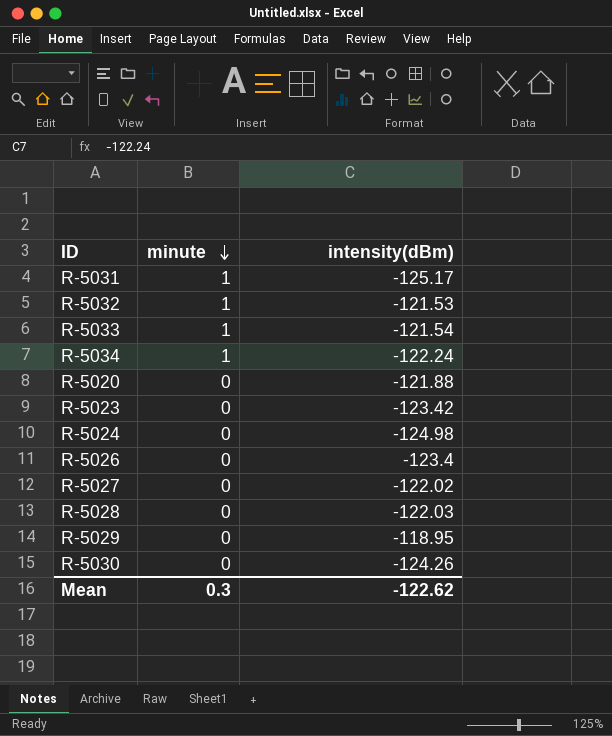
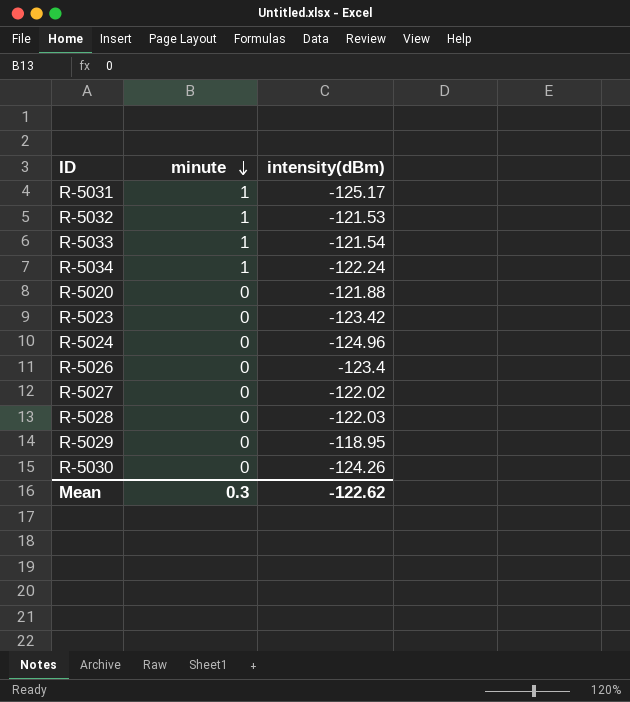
R-5024 | intensity(dBm): -124.98 -> -124.96

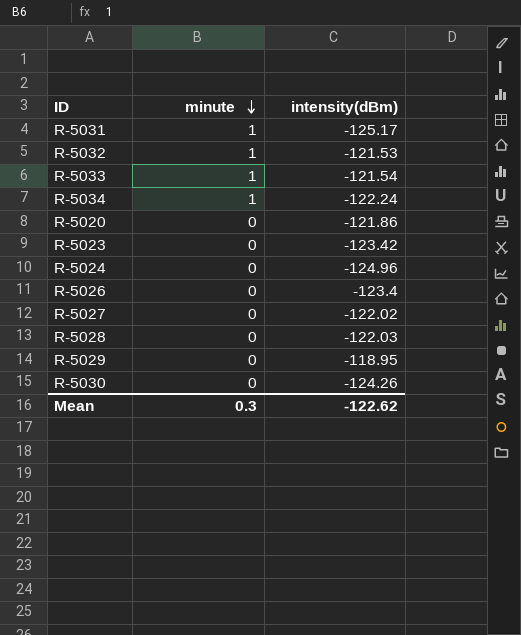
R-5020 | intensity(dBm): -121.88 -> -121.86

